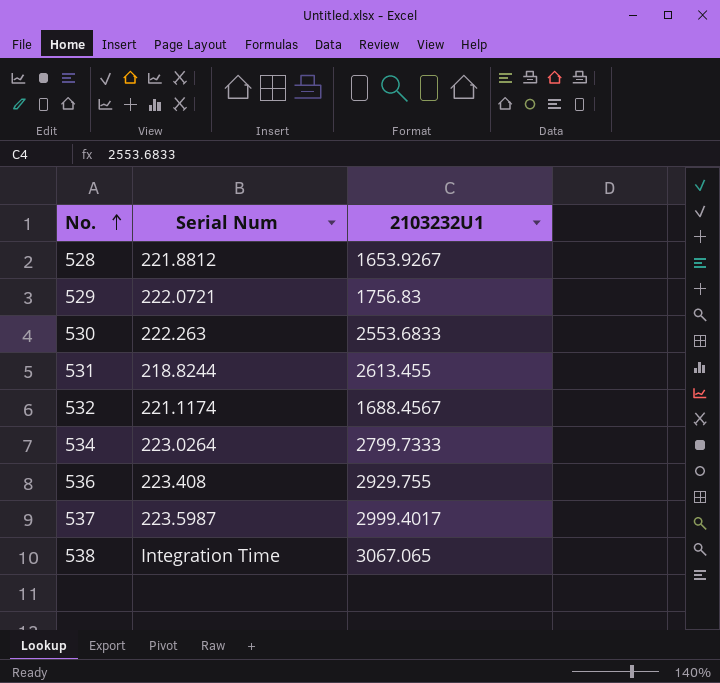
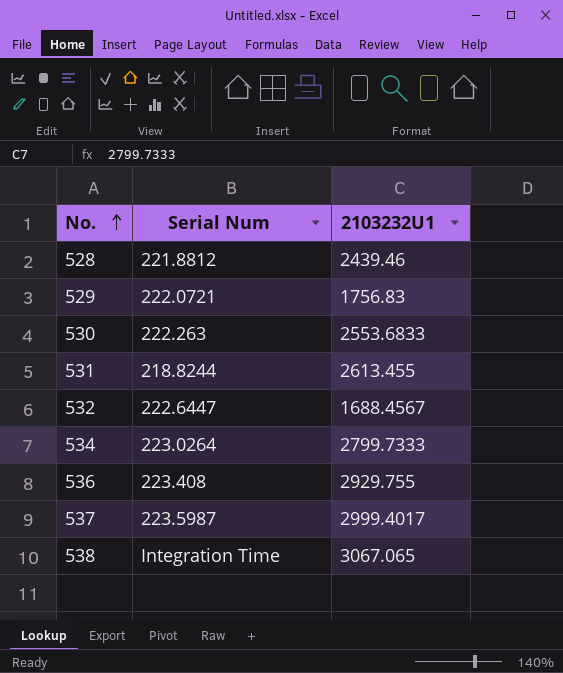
528 | 2103232U1: 1653.9267 -> 2439.46
532 | Serial Num: 221.1174 -> 222.6447

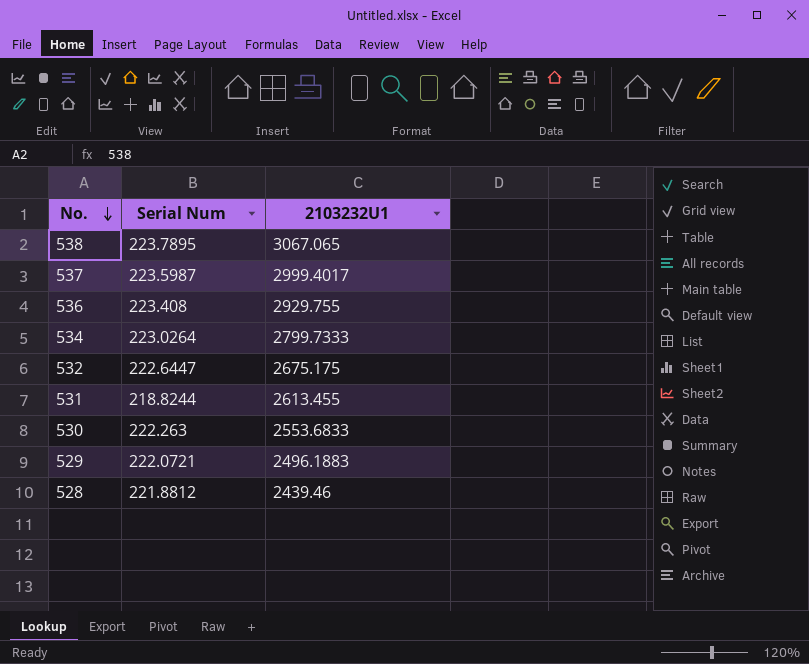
row order: No. ascending -> No. descending
538 | Serial Num: Integration Time -> 223.7895
532 | 2103232U1: 1688.4567 -> 2675.175
529 | 2103232U1: 1756.83 -> 2496.1883

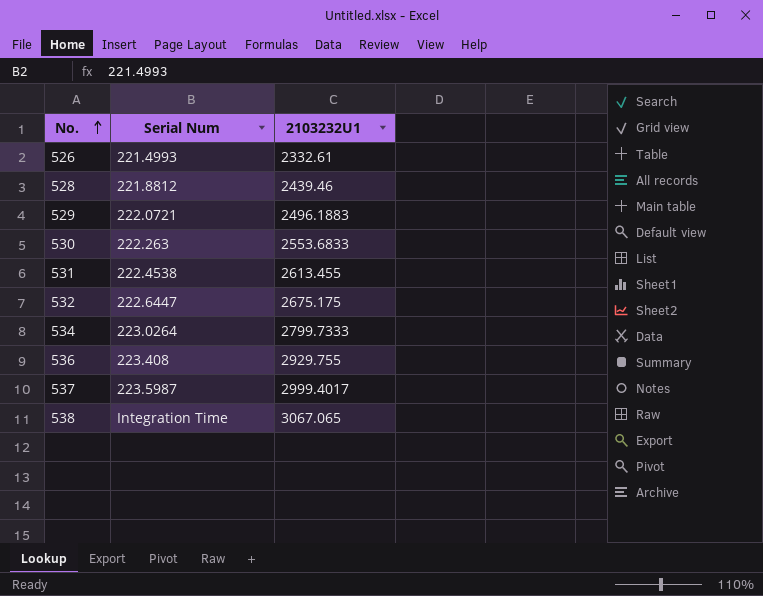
row order: No. descending -> No. ascending
row 526: none -> 221.4993 | 2332.61
531 | Serial Num: 218.8244 -> 222.4538
538 | Serial Num: 223.7895 -> Integration Time

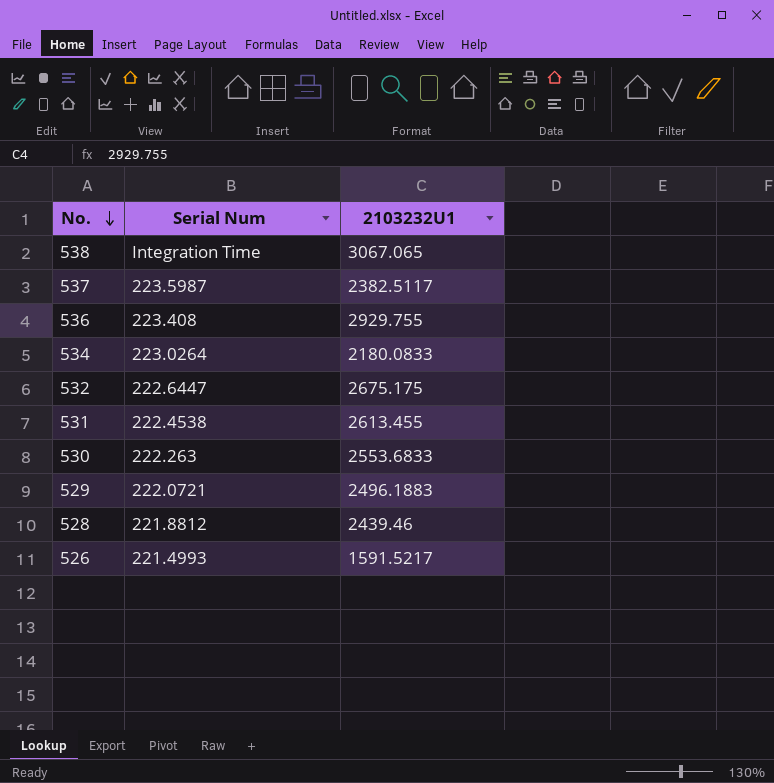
row order: No. ascending -> No. descending
537 | 2103232U1: 2999.4017 -> 2382.5117
534 | 2103232U1: 2799.7333 -> 2180.0833
526 | 2103232U1: 2332.61 -> 1591.5217

